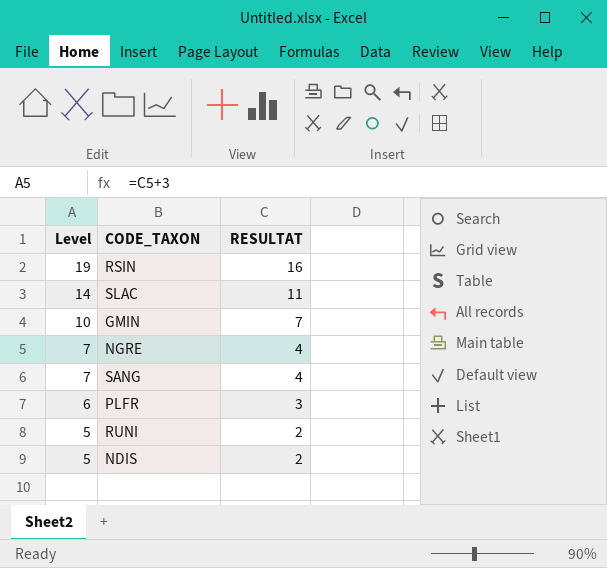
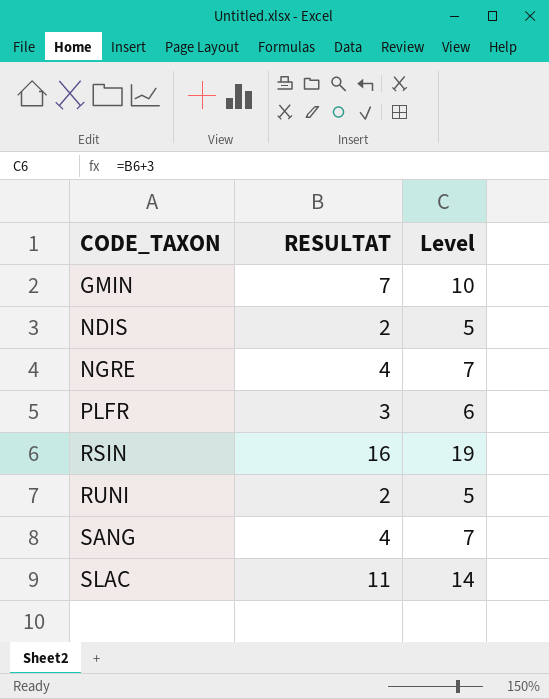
row order: Level descending -> CODE_TAXON ascending
column Level | position: 1 -> 3

